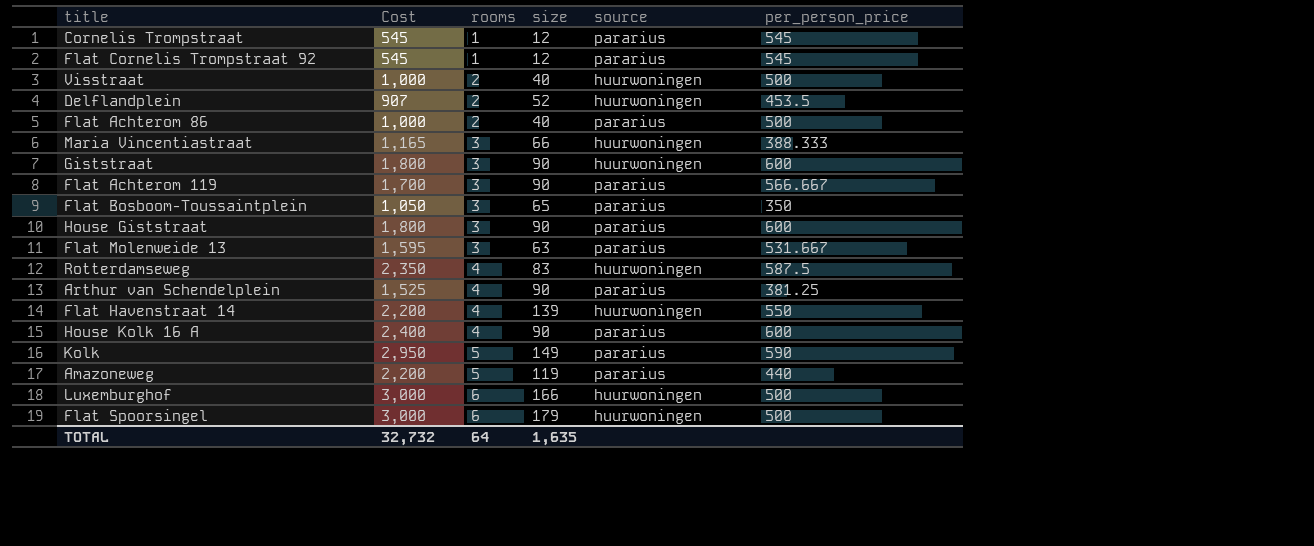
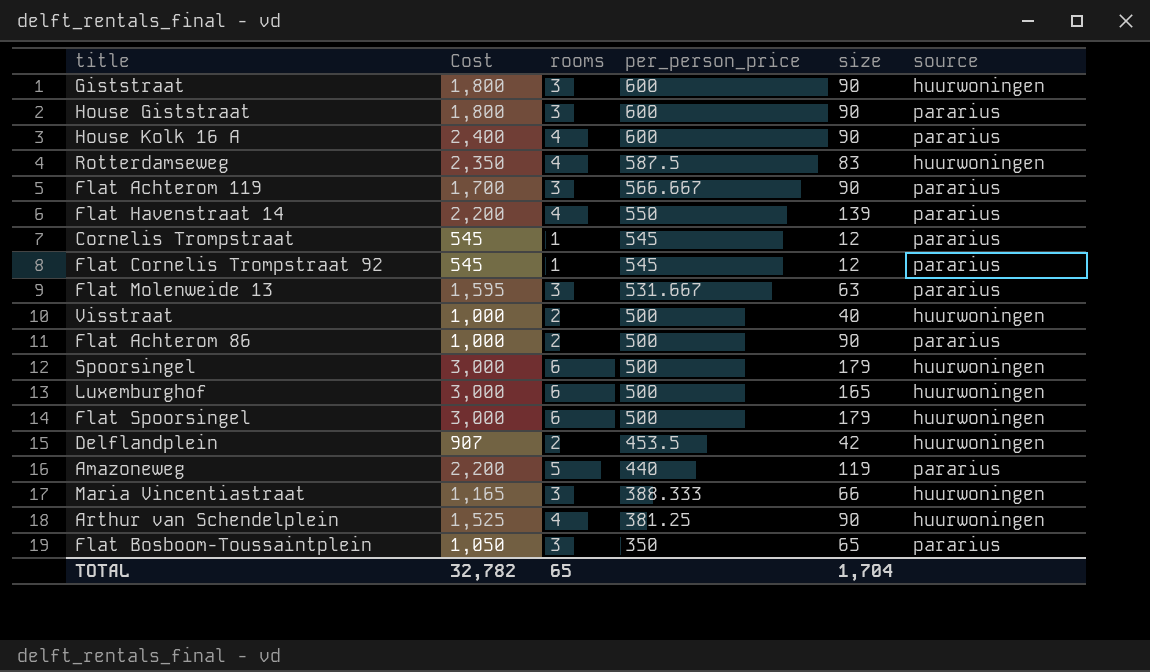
row order: rooms ascending -> per_person_price descending
column per_person_price | position: 6 -> 4
row Kolk: 2,950 | 5 | 149 | pararius | 590 -> none
Flat Havenstraat 14 | source: huurwoningen -> pararius
Flat Achterom 86 | size: 40 -> 90
row Spoorsingel: none -> 3,000 | 6 | 500 | 179 | huurwoningen
Luxemburghof | size: 166 -> 165
Delflandplein | size: 52 -> 42
Arthur van Schendelplein | source: pararius -> huurwoningen
TOTAL | Cost: 32,732 -> 32,782
TOTAL | rooms: 64 -> 65
TOTAL | size: 1,635 -> 1,704

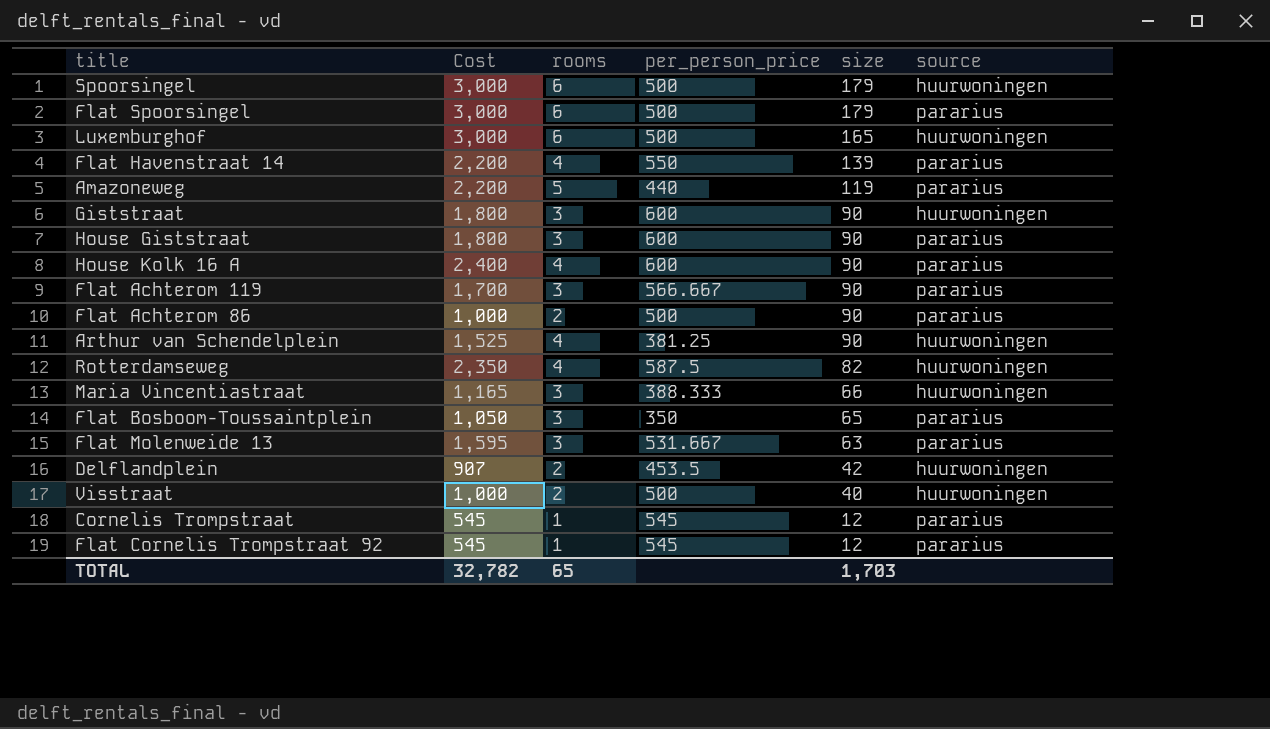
row order: per_person_price descending -> size descending
Flat Spoorsingel | source: huurwoningen -> pararius
Rotterdamseweg | size: 83 -> 82
TOTAL | size: 1,704 -> 1,703

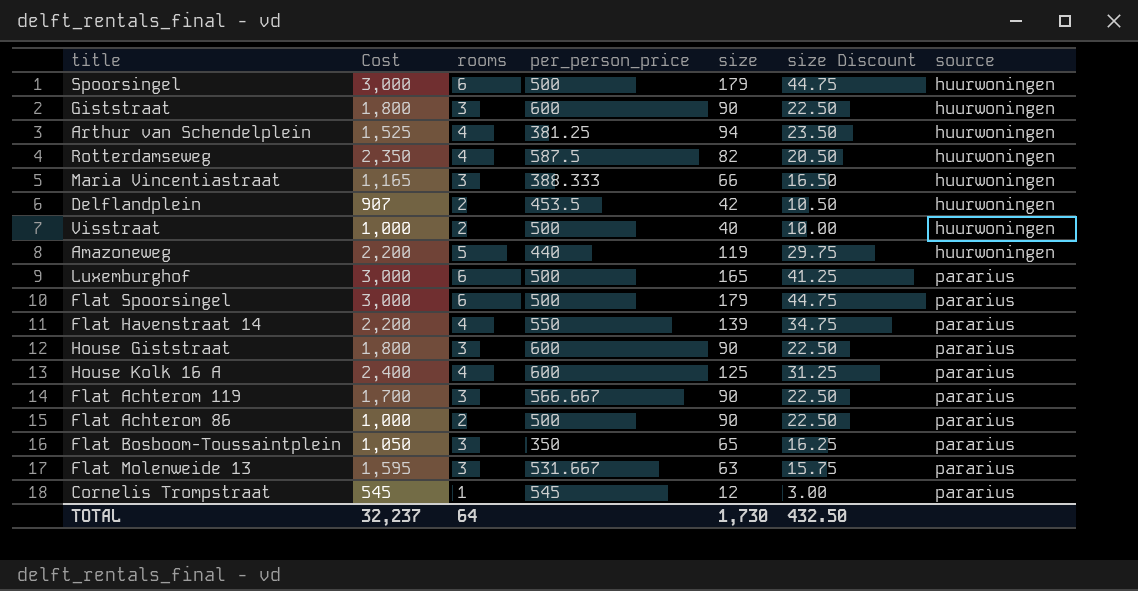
row order: size descending -> source ascending
column size Discount | formula: none -> [size] * 0.25
row Flat Cornelis Trompstraat 92: 545 | 1 | 545 | 12 | pararius -> none
Arthur van Schendelplein | size: 90 -> 94
Amazoneweg | source: pararius -> huurwoningen
Luxemburghof | source: huurwoningen -> pararius
House Kolk 16 A | size: 90 -> 125
TOTAL | Cost: 32,782 -> 32,237
TOTAL | rooms: 65 -> 64
TOTAL | size: 1,703 -> 1,730

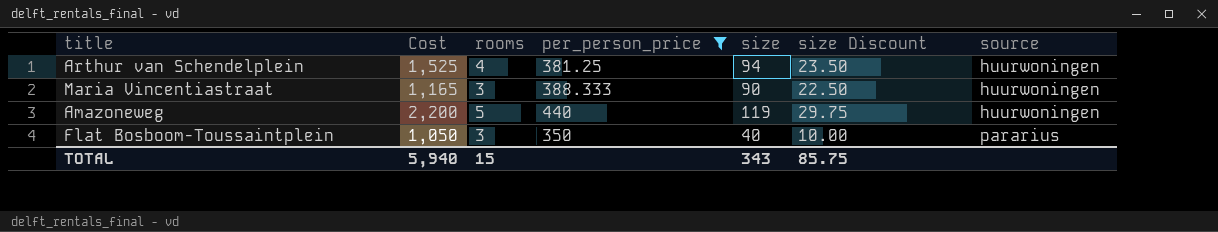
filter: none -> per_person_price <= 440
Maria Vincentiastraat | size: 66 -> 90
Maria Vincentiastraat | size Discount: 16.50 -> 22.50
Flat Bosboom-Toussaintplein | size: 65 -> 40
Flat Bosboom-Toussaintplein | size Discount: 16.25 -> 10.00
TOTAL | Cost: 32,237 -> 5,940
TOTAL | rooms: 64 -> 15
TOTAL | size: 1,730 -> 343
TOTAL | size Discount: 432.50 -> 85.75

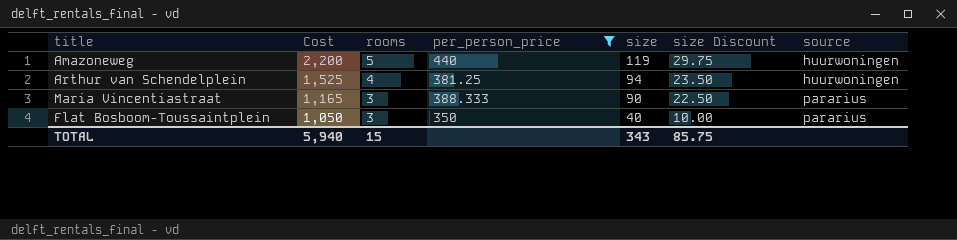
row order: source ascending -> Cost descending
Maria Vincentiastraat | source: huurwoningen -> pararius

